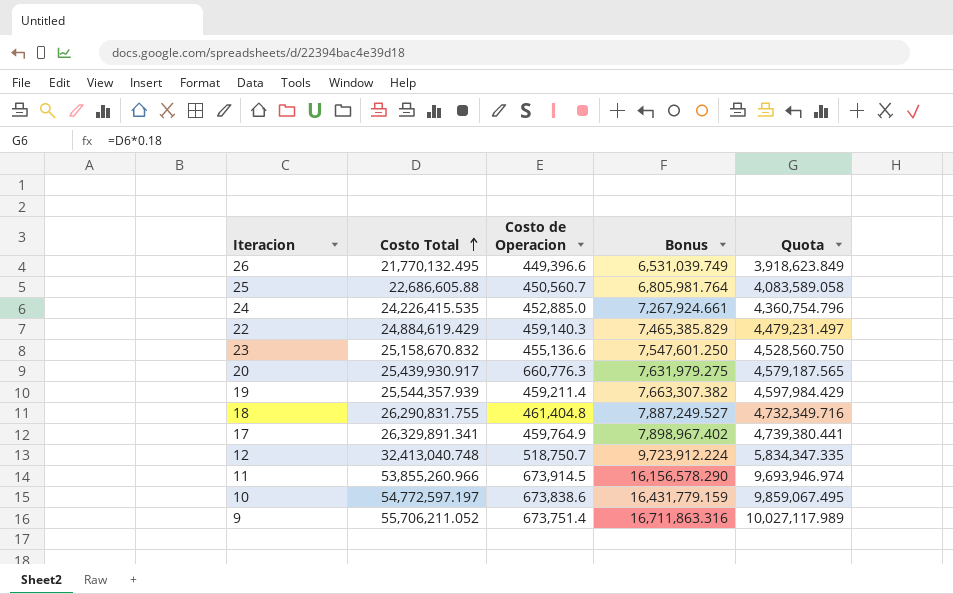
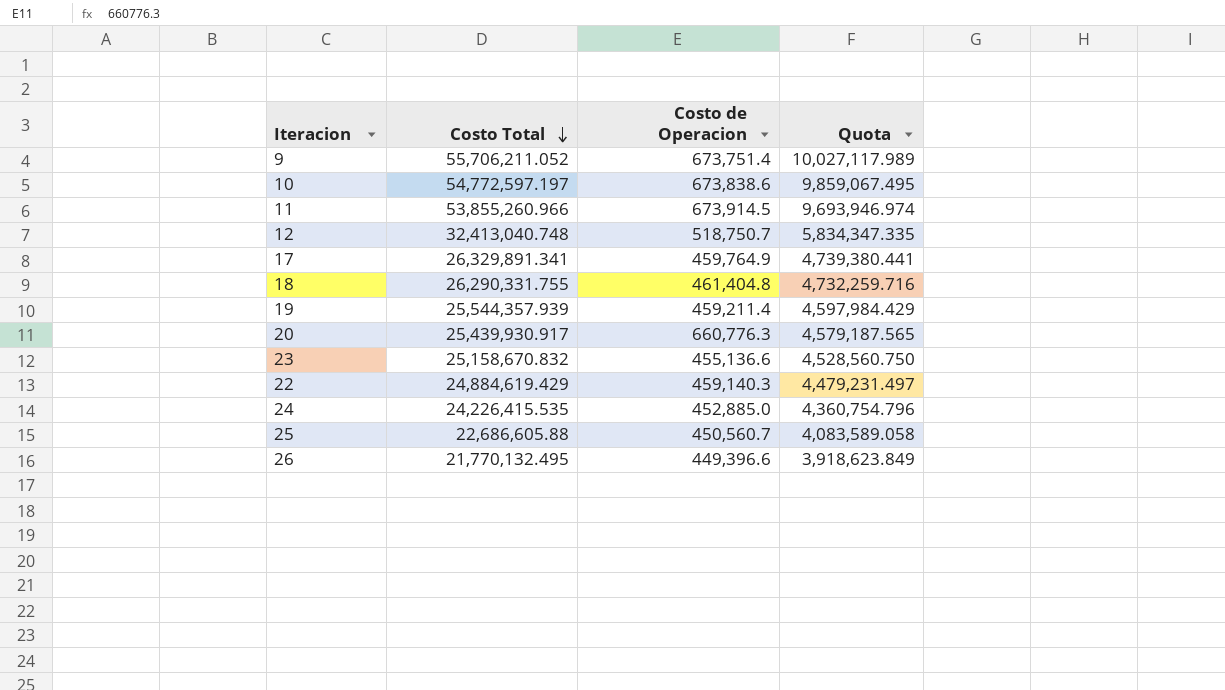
row order: Costo Total ascending -> Costo Total descending
column Bonus | formula: [Costo Total] * 0.3 -> none
18 | Costo Total: 26,290,831.755 -> 26,290,331.755
18 | Quota: 4,732,349.716 -> 4,732,259.716

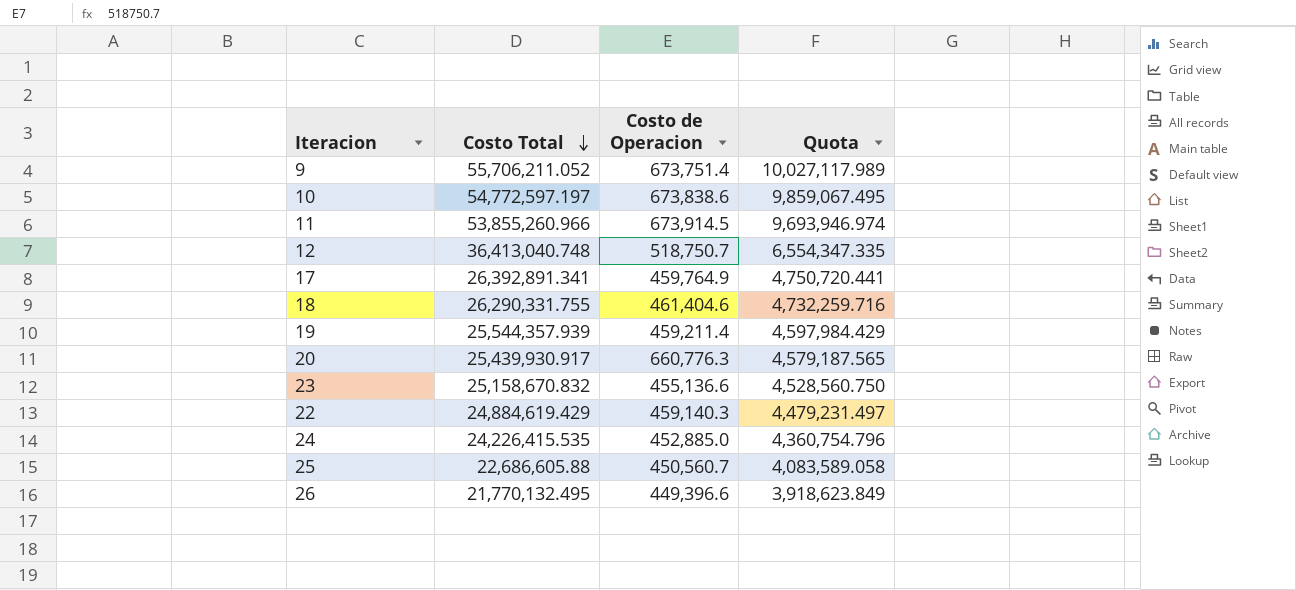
12 | Costo Total: 32,413,040.748 -> 36,413,040.748
12 | Quota: 5,834,347.335 -> 6,554,347.335
17 | Costo Total: 26,329,891.341 -> 26,392,891.341
17 | Quota: 4,739,380.441 -> 4,750,720.441
18 | Costo de Operacion: 461,404.8 -> 461,404.6

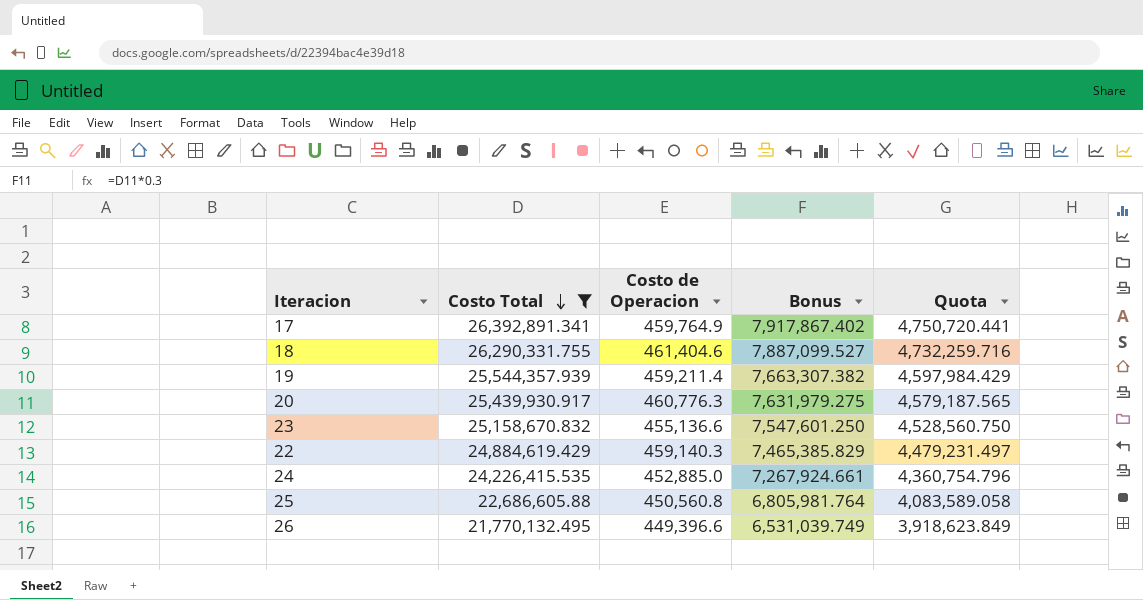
filter: none -> Costo Total <= 26,392,891.341
column Bonus | formula: none -> [Costo Total] * 0.3
20 | Costo de Operacion: 660,776.3 -> 460,776.3
25 | Costo de Operacion: 450,560.7 -> 450,560.8

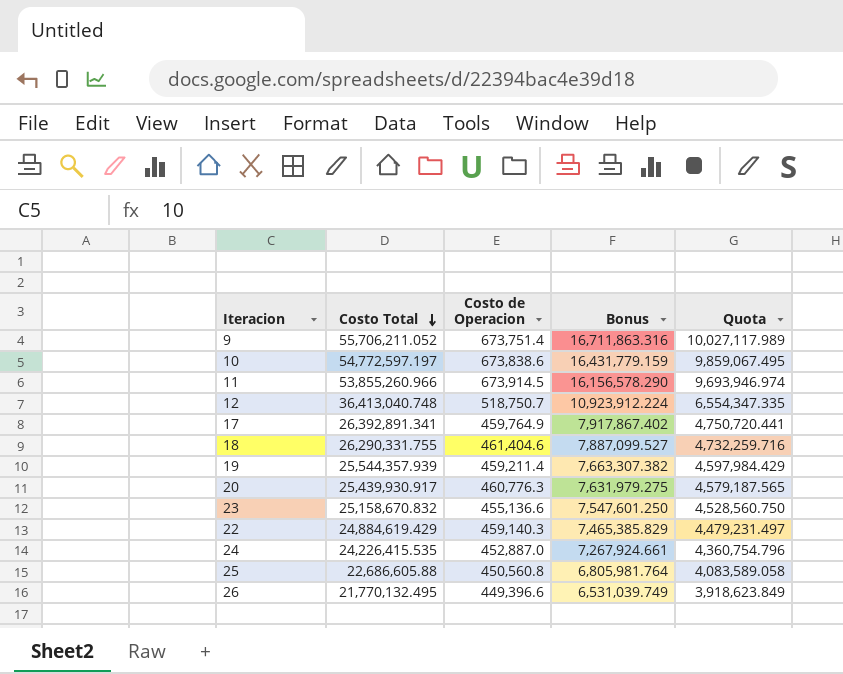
filter: Costo Total <= 26,392,891.341 -> none
24 | Costo de Operacion: 452,885.0 -> 452,887.0

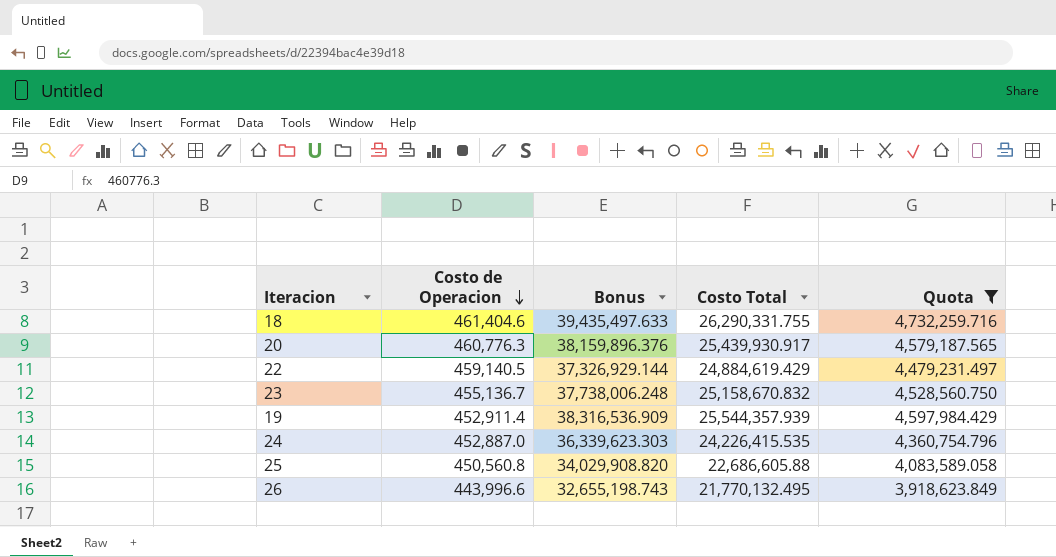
filter: none -> Quota <= 4,732,259.716
row order: Costo Total descending -> Costo de Operacion descending
column Bonus | formula: [Costo Total] * 0.3 -> [Costo Total] * 1.5
column Costo Total | position: 2 -> 4
22 | Costo de Operacion: 459,140.3 -> 459,140.5
23 | Costo de Operacion: 455,136.6 -> 455,136.7
19 | Costo de Operacion: 459,211.4 -> 452,911.4
26 | Costo de Operacion: 449,396.6 -> 443,996.6

